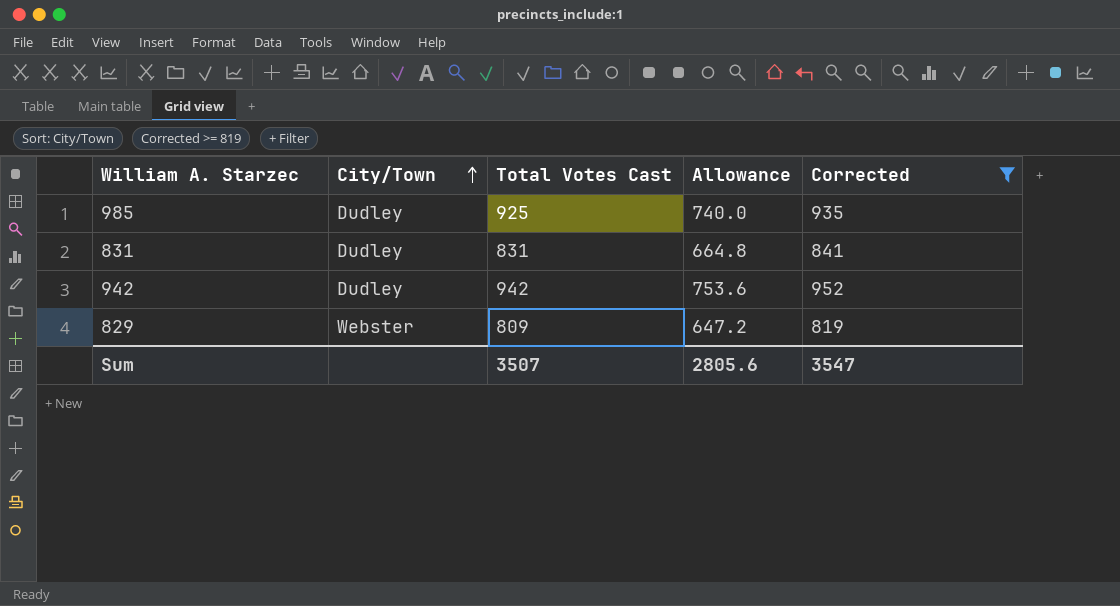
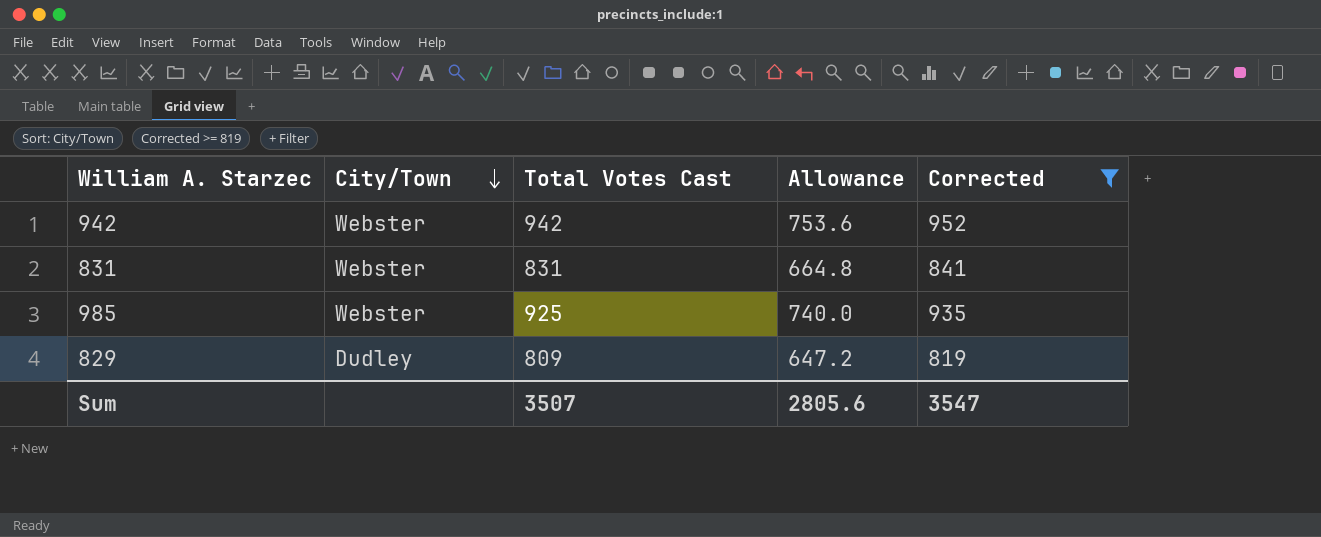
row order: City/Town ascending -> City/Town descending
942 | City/Town: Dudley -> Webster
831 | City/Town: Dudley -> Webster
985 | City/Town: Dudley -> Webster
829 | City/Town: Webster -> Dudley

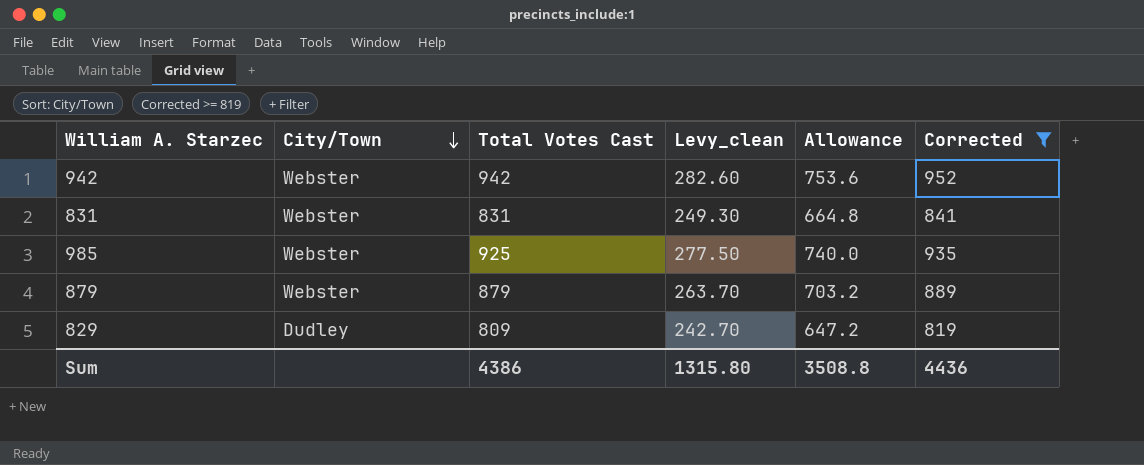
column Levy_clean | formula: none -> [Total Votes Cast] * 0.3
row 879: none -> Webster | 879 | 263.70 | 703.2 | 889
Sum | Total Votes Cast: 3507 -> 4386
Sum | Allowance: 2805.6 -> 3508.8
Sum | Corrected: 3547 -> 4436

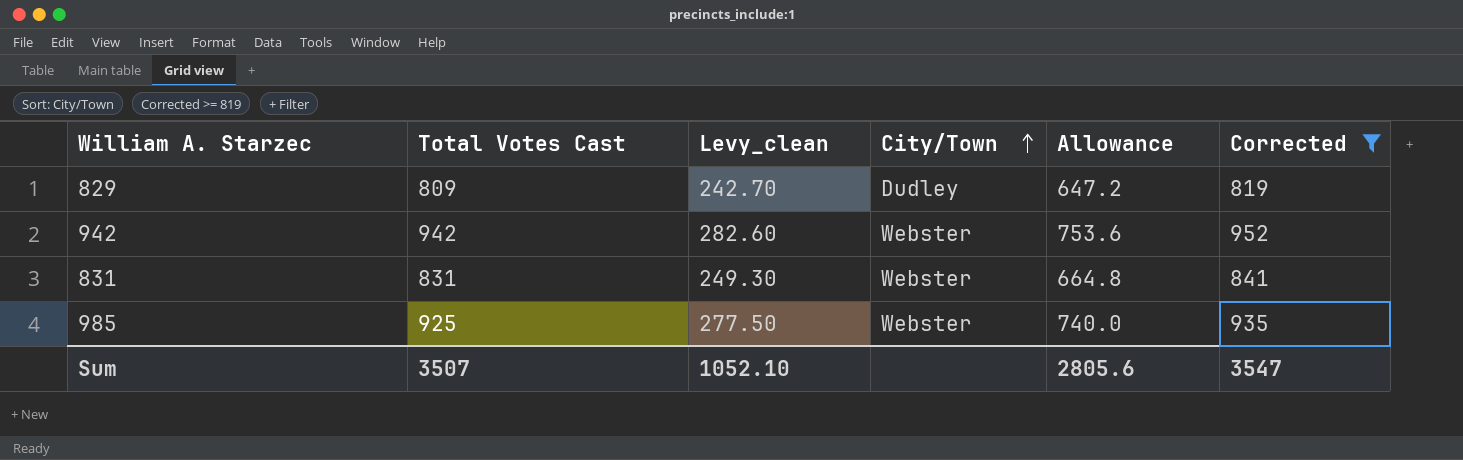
row order: City/Town descending -> City/Town ascending
column City/Town | position: 2 -> 4
row 879: Webster | 879 | 263.70 | 703.2 | 889 -> none
Sum | Total Votes Cast: 4386 -> 3507
Sum | Levy_clean: 1315.80 -> 1052.10
Sum | Allowance: 3508.8 -> 2805.6
Sum | Corrected: 4436 -> 3547

